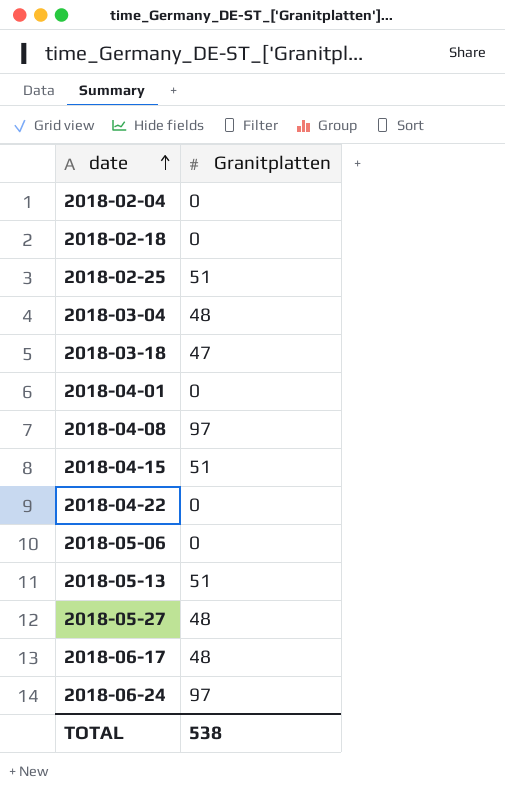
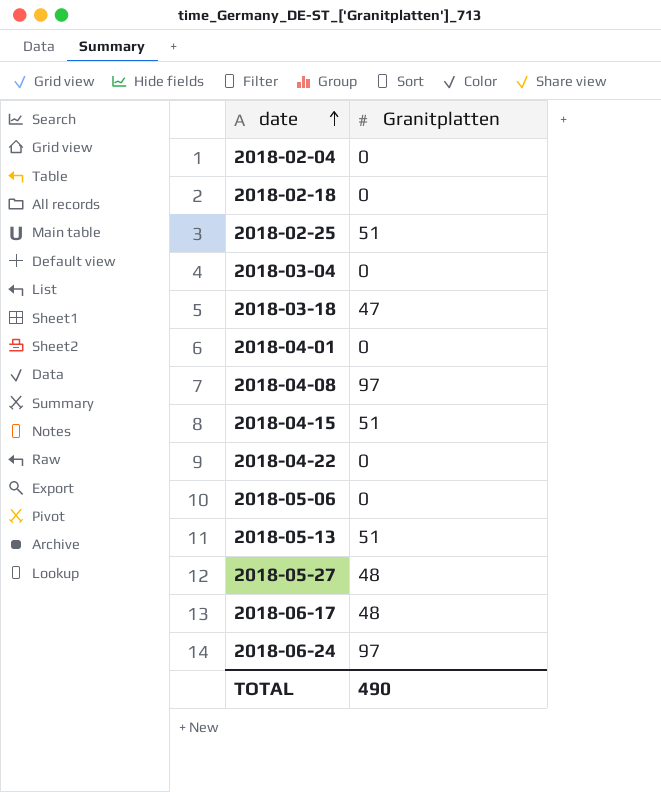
2018-03-04 | Granitplatten: 48 -> 0
TOTAL | Granitplatten: 538 -> 490

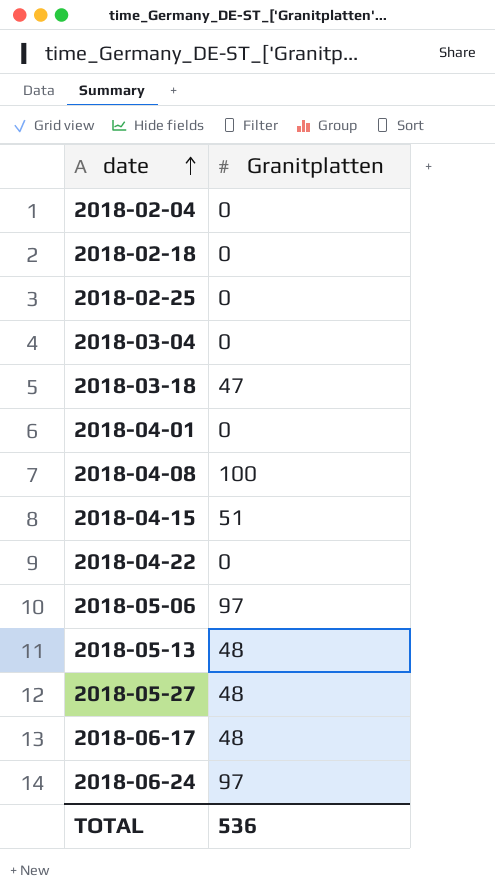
2018-02-25 | Granitplatten: 51 -> 0
2018-04-08 | Granitplatten: 97 -> 100
2018-05-06 | Granitplatten: 0 -> 97
2018-05-13 | Granitplatten: 51 -> 48
TOTAL | Granitplatten: 490 -> 536

